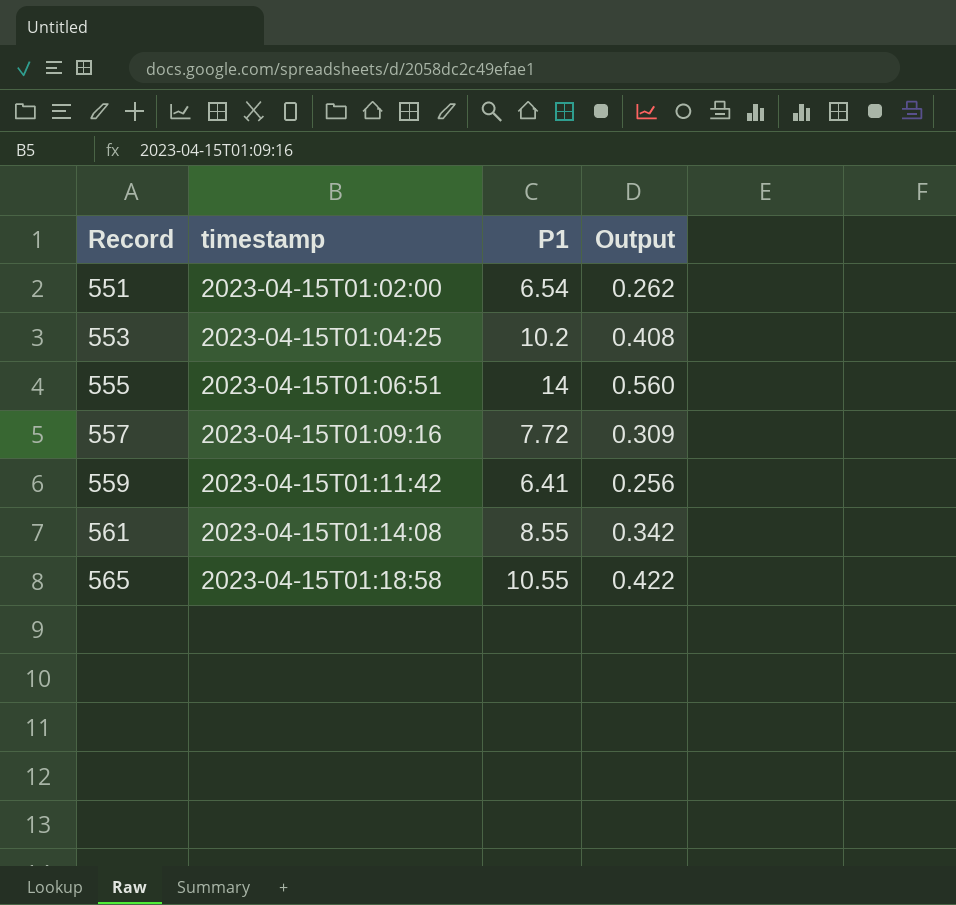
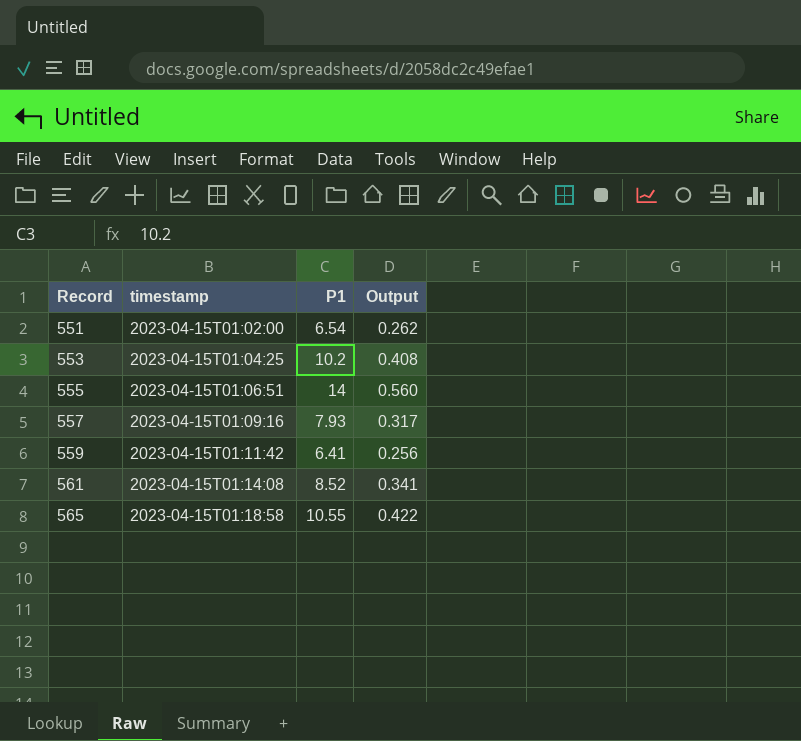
557 | P1: 7.72 -> 7.93
557 | Output: 0.309 -> 0.317
561 | P1: 8.55 -> 8.52
561 | Output: 0.342 -> 0.341

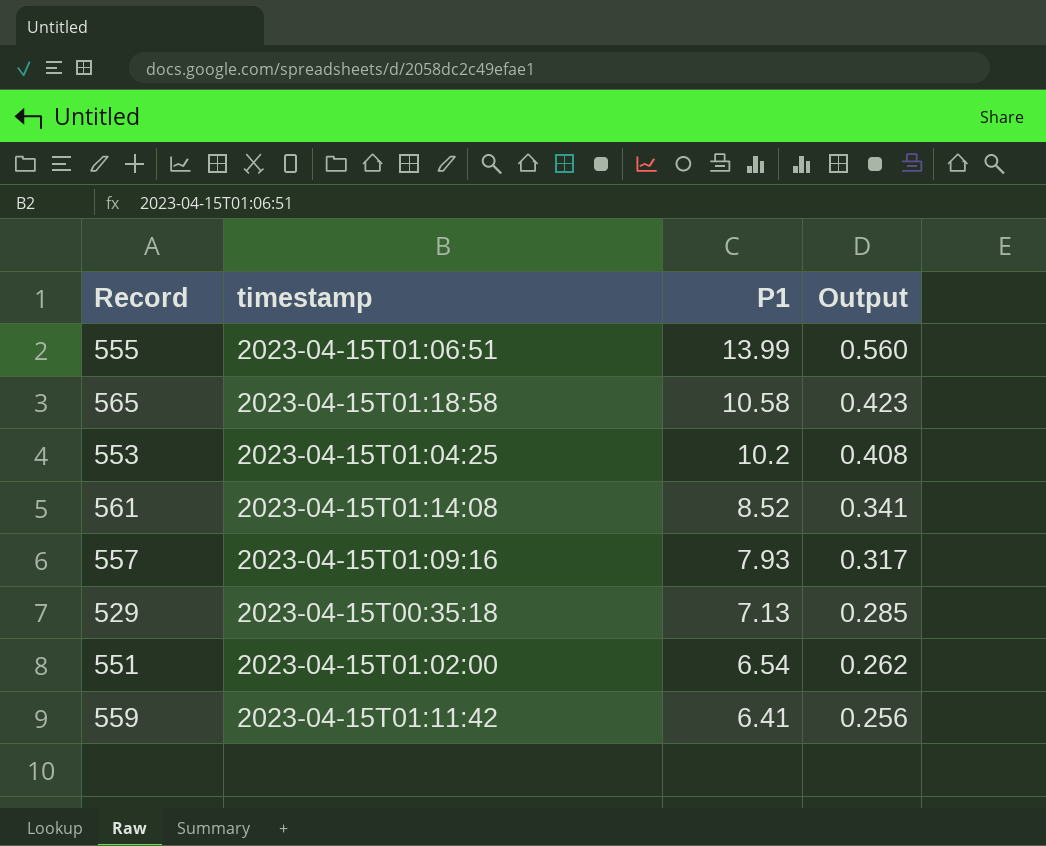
row order: Record ascending -> P1 descending
555 | P1: 14 -> 13.99
565 | P1: 10.55 -> 10.58
565 | Output: 0.422 -> 0.423
row 529: none -> 2023-04-15T00:35:18 | 7.13 | 0.285

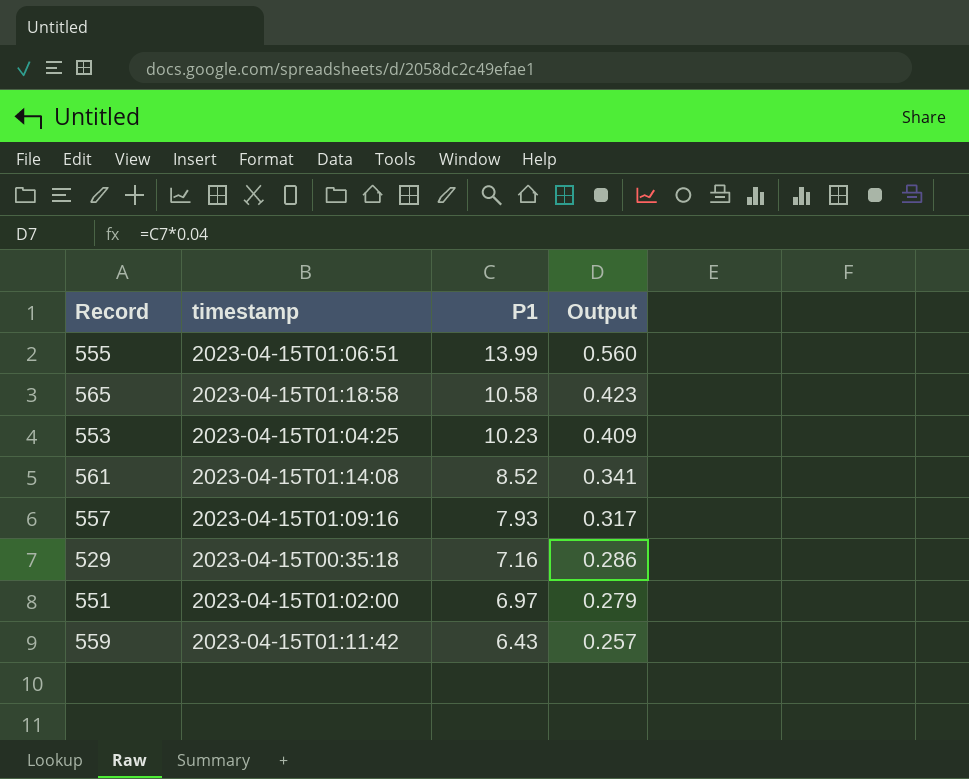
553 | P1: 10.2 -> 10.23
553 | Output: 0.408 -> 0.409
529 | P1: 7.13 -> 7.16
529 | Output: 0.285 -> 0.286
551 | P1: 6.54 -> 6.97
551 | Output: 0.262 -> 0.279
559 | P1: 6.41 -> 6.43
559 | Output: 0.256 -> 0.257

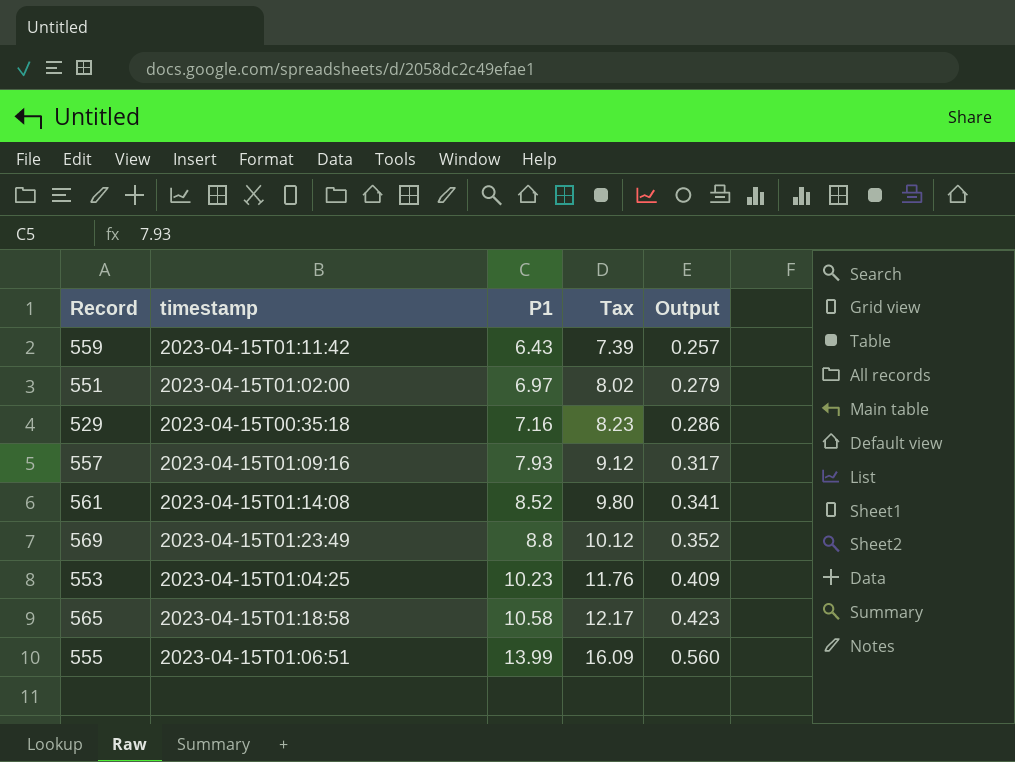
row order: P1 descending -> P1 ascending
column Tax | formula: none -> [P1] * 1.15
row 569: none -> 2023-04-15T01:23:49 | 8.8 | 10.12 | 0.352

